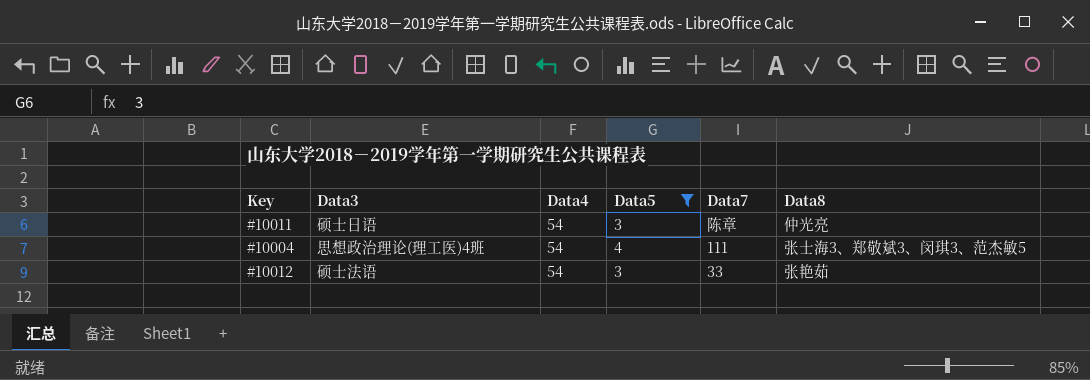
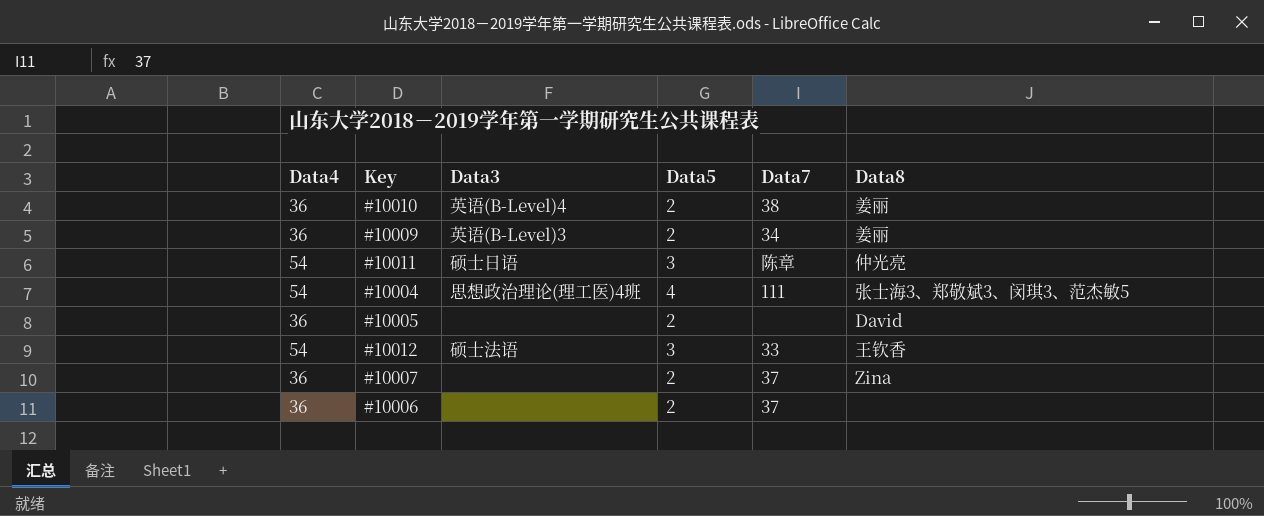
filter: Data5 != 2 -> none
column Data4 | position: 3 -> 1
#10012 | Data8: 张艳茹 -> 王钦香

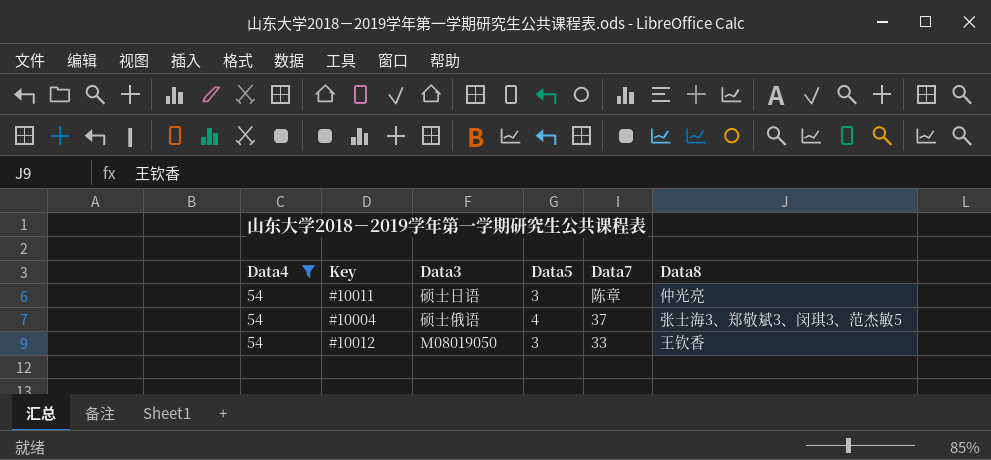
filter: none -> Data4 = 54
#10004 | Data3: 思想政治理论(理工医)4班 -> 硕士俄语
#10004 | Data7: 111 -> 37
#10012 | Data3: 硕士法语 -> M08019050

